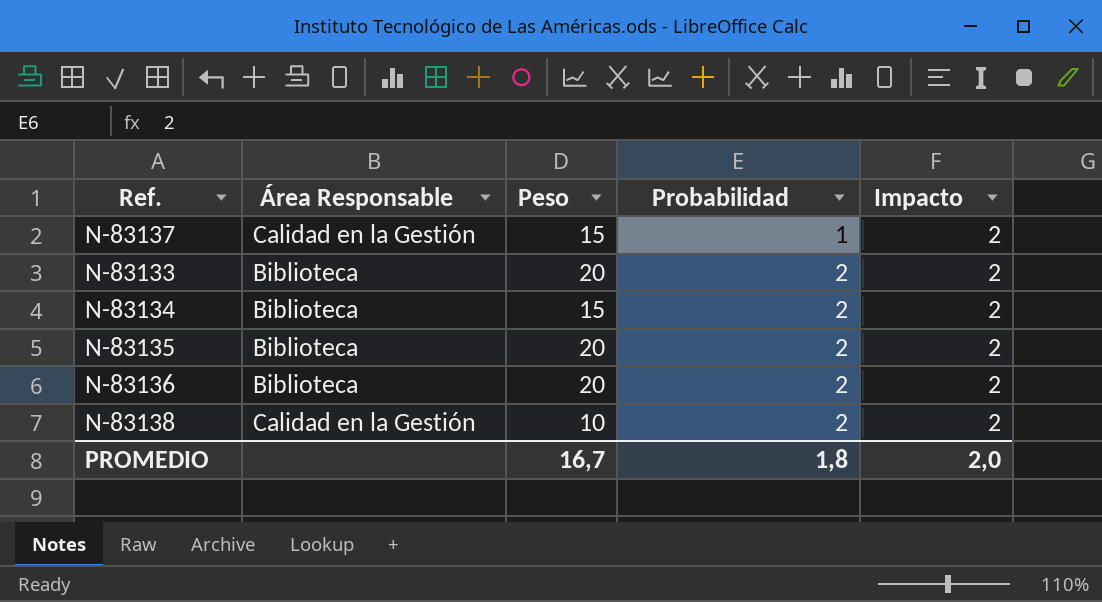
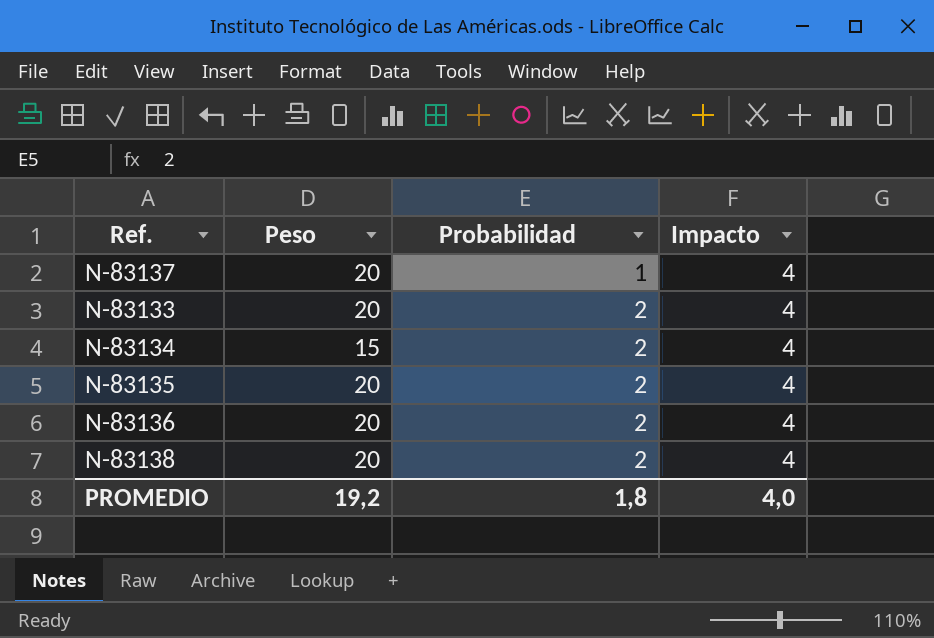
column Área Responsable | position: 2 -> none
N-83137 | Peso: 15 -> 20
N-83137 | Impacto: 2 -> 4
N-83133 | Impacto: 2 -> 4
N-83134 | Impacto: 2 -> 4
N-83135 | Impacto: 2 -> 4
N-83136 | Impacto: 2 -> 4
N-83138 | Peso: 10 -> 20
N-83138 | Impacto: 2 -> 4
PROMEDIO | Peso: 16,7 -> 19,2
PROMEDIO | Impacto: 2,0 -> 4,0

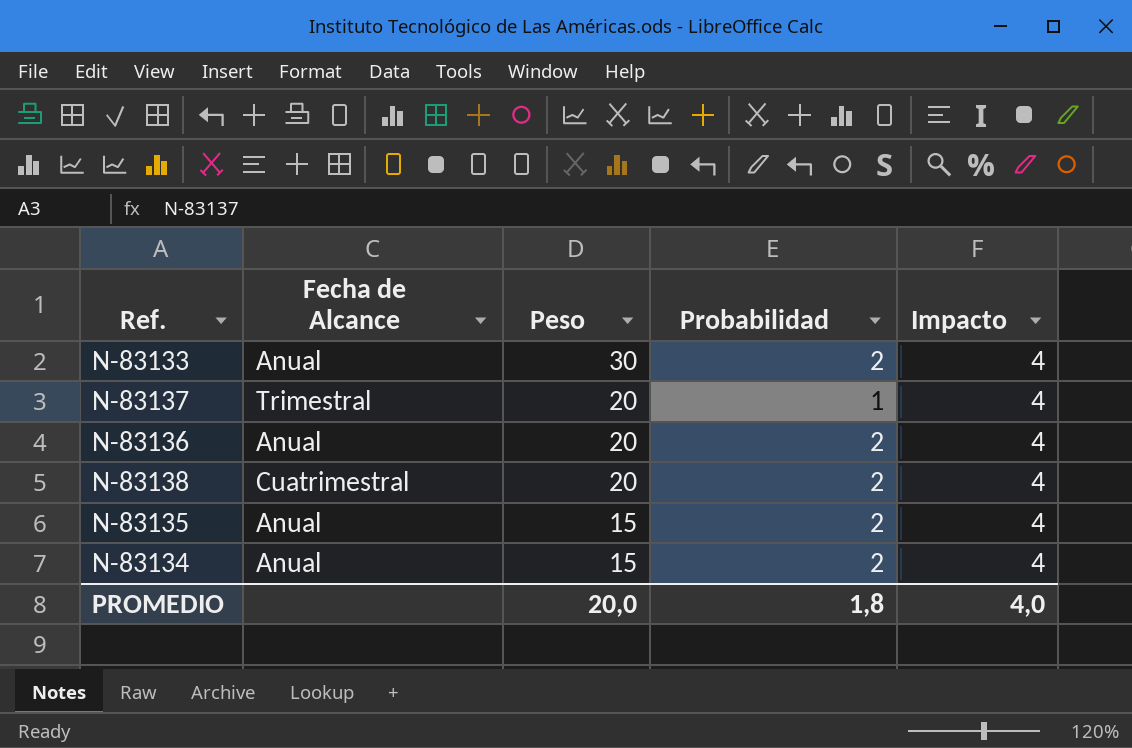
row order: Probabilidad ascending -> Peso descending
column Fecha de Alcance | position: none -> 2
N-83133 | Peso: 20 -> 30
N-83135 | Peso: 20 -> 15
PROMEDIO | Peso: 19,2 -> 20,0

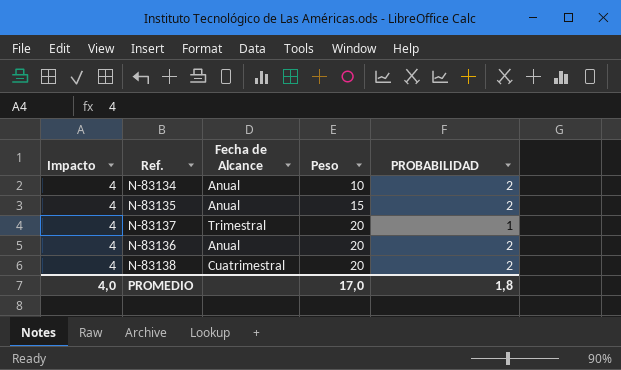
row order: Peso descending -> Peso ascending
column Impacto | position: 5 -> 1
column name: Probabilidad -> PROBABILIDAD
row N-83133: Anual | 30 | 2 | 4 -> none
N-83134 | Peso: 15 -> 10
PROMEDIO | Peso: 20,0 -> 17,0

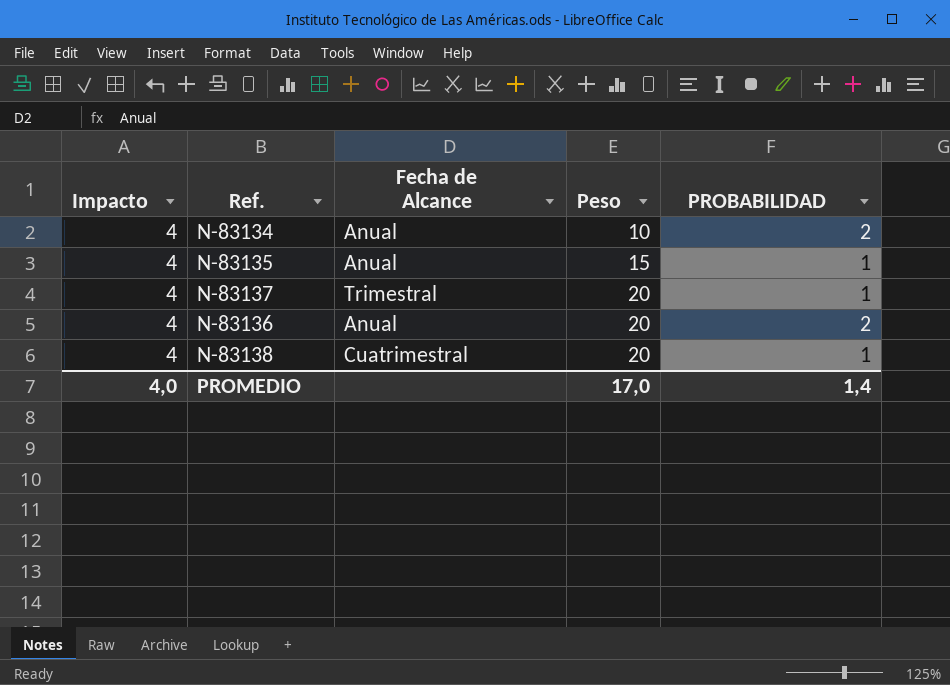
N-83135 | PROBABILIDAD: 2 -> 1
N-83138 | PROBABILIDAD: 2 -> 1
PROMEDIO | PROBABILIDAD: 1,8 -> 1,4

